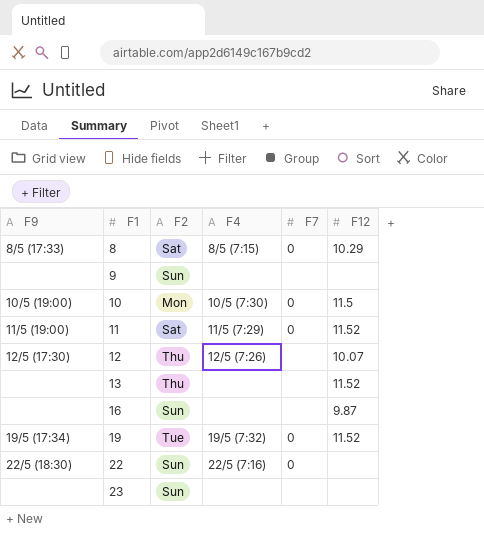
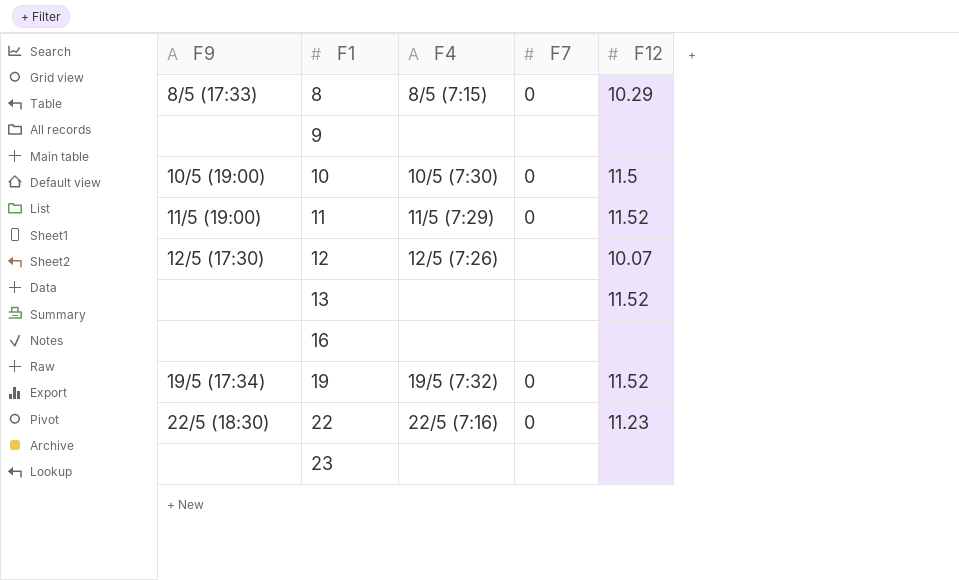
column F2 | position: 3 -> none
16 | F12: 9.87 -> none
22 | F12: none -> 11.23

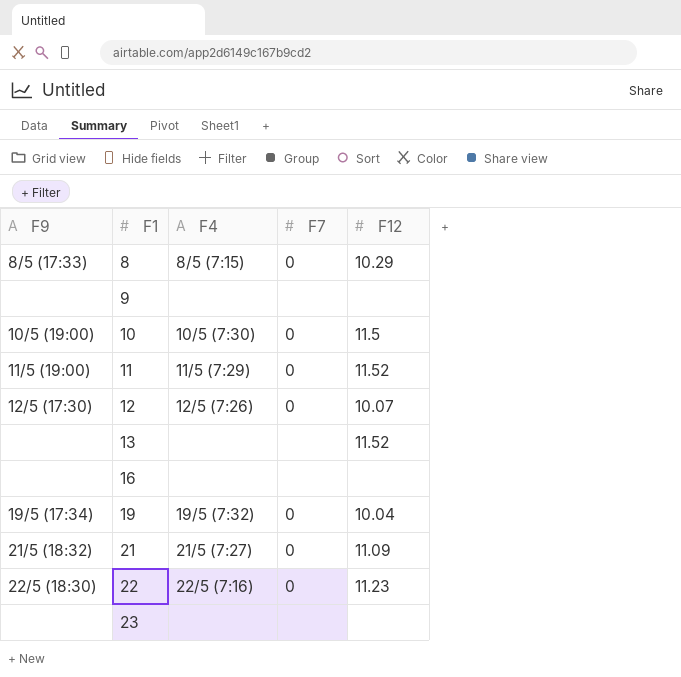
12 | F7: none -> 0
19 | F12: 11.52 -> 10.04
row 21: none -> 21/5 (18:32) | 21/5 (7:27) | 0 | 11.09

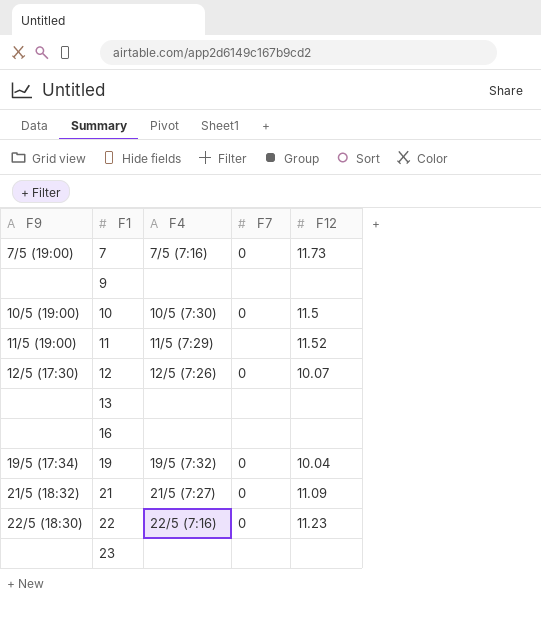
row 8: 8/5 (17:33) | 8/5 (7:15) | 0 | 10.29 -> none
row 7: none -> 7/5 (19:00) | 7/5 (7:16) | 0 | 11.73
11 | F7: 0 -> none
13 | F12: 11.52 -> none

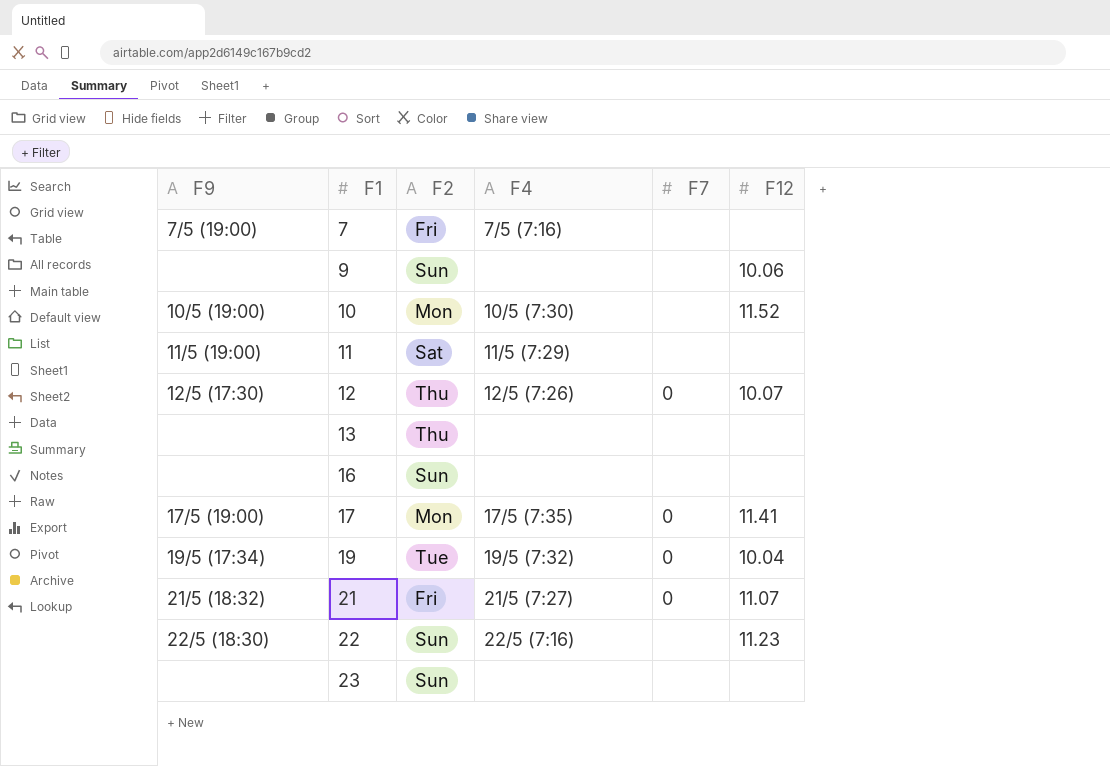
column F2 | position: none -> 3
7 | F7: 0 -> none
7 | F12: 11.73 -> none
9 | F12: none -> 10.06
10 | F7: 0 -> none
10 | F12: 11.5 -> 11.52
11 | F12: 11.52 -> none
row 17: none -> 17/5 (19:00) | Mon | 17/5 (7:35) | 0 | 11.41
21 | F12: 11.09 -> 11.07
22 | F7: 0 -> none

